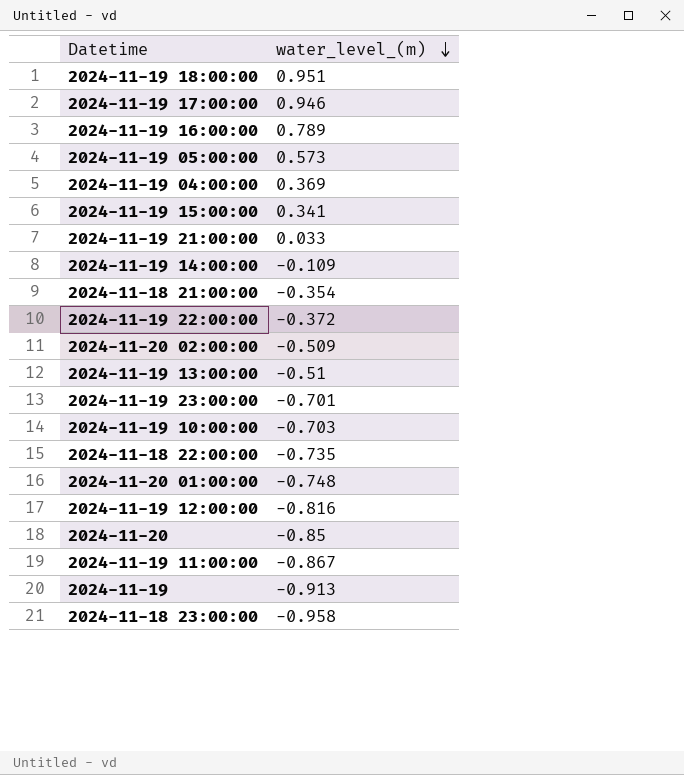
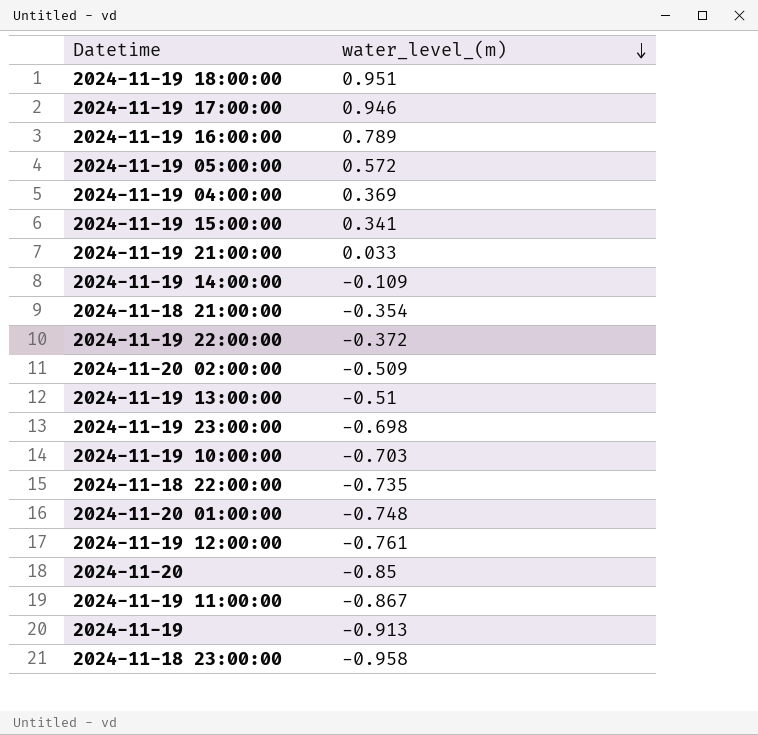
2024-11-19 05:00:00 | water_level_(m): 0.573 -> 0.572
2024-11-19 23:00:00 | water_level_(m): -0.701 -> -0.698
2024-11-19 12:00:00 | water_level_(m): -0.816 -> -0.761

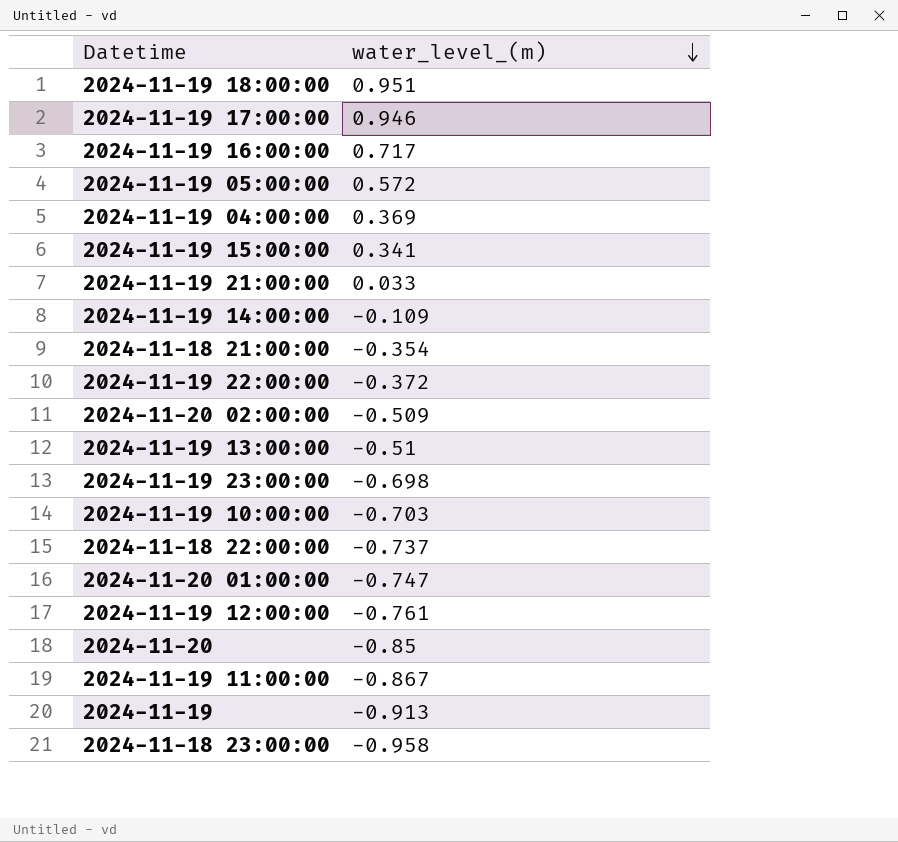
2024-11-19 16:00:00 | water_level_(m): 0.789 -> 0.717
2024-11-18 22:00:00 | water_level_(m): -0.735 -> -0.737
2024-11-20 01:00:00 | water_level_(m): -0.748 -> -0.747

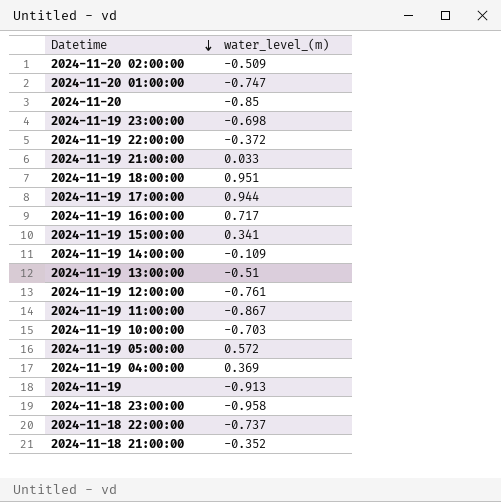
row order: water_level_(m) descending -> Datetime descending
2024-11-19 17:00:00 | water_level_(m): 0.946 -> 0.944
2024-11-18 21:00:00 | water_level_(m): -0.354 -> -0.352

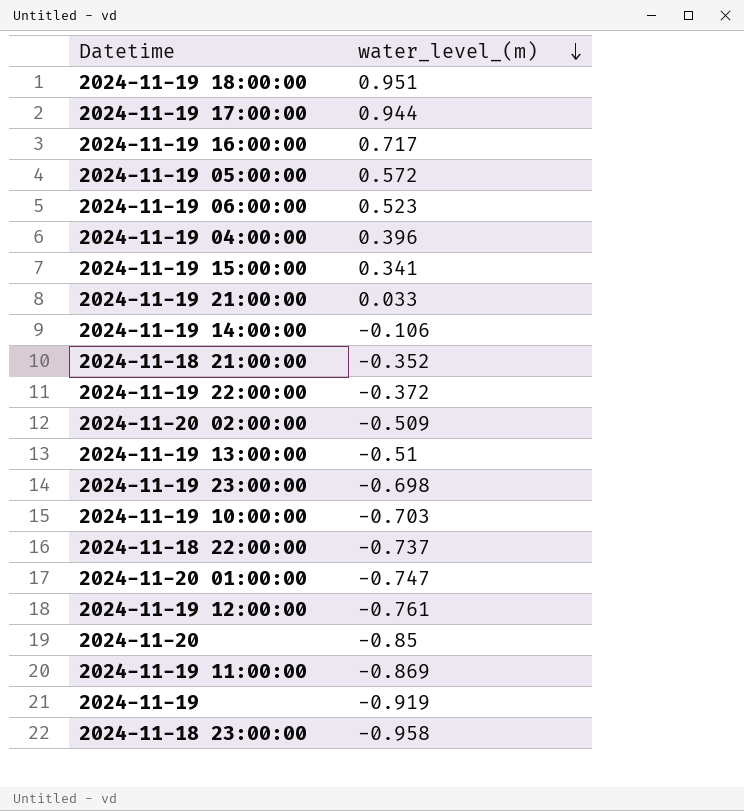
row order: Datetime descending -> water_level_(m) descending
row 2024-11-19 06:00:00: none -> 0.523
2024-11-19 04:00:00 | water_level_(m): 0.369 -> 0.396
2024-11-19 14:00:00 | water_level_(m): -0.109 -> -0.106
2024-11-19 11:00:00 | water_level_(m): -0.867 -> -0.869
2024-11-19 | water_level_(m): -0.913 -> -0.919

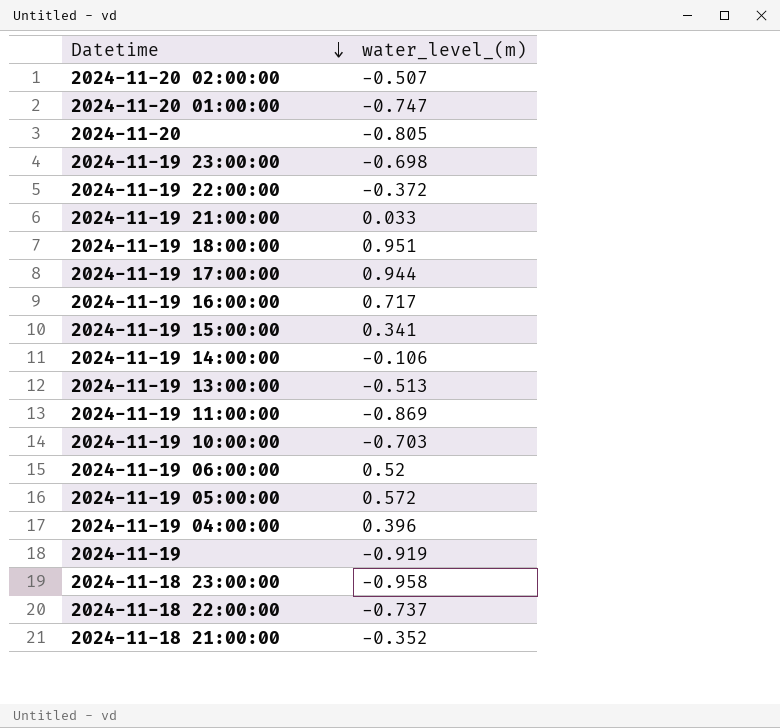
row order: water_level_(m) descending -> Datetime descending
row 2024-11-19 12:00:00: -0.761 -> none
2024-11-20 02:00:00 | water_level_(m): -0.509 -> -0.507
2024-11-20 | water_level_(m): -0.85 -> -0.805
2024-11-19 13:00:00 | water_level_(m): -0.51 -> -0.513
2024-11-19 06:00:00 | water_level_(m): 0.523 -> 0.52

